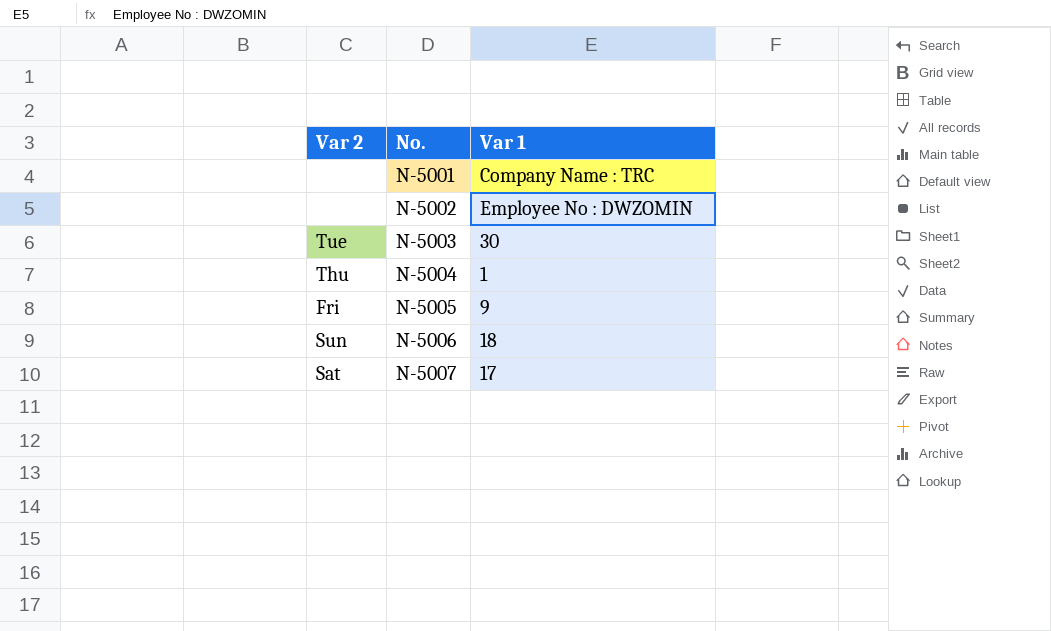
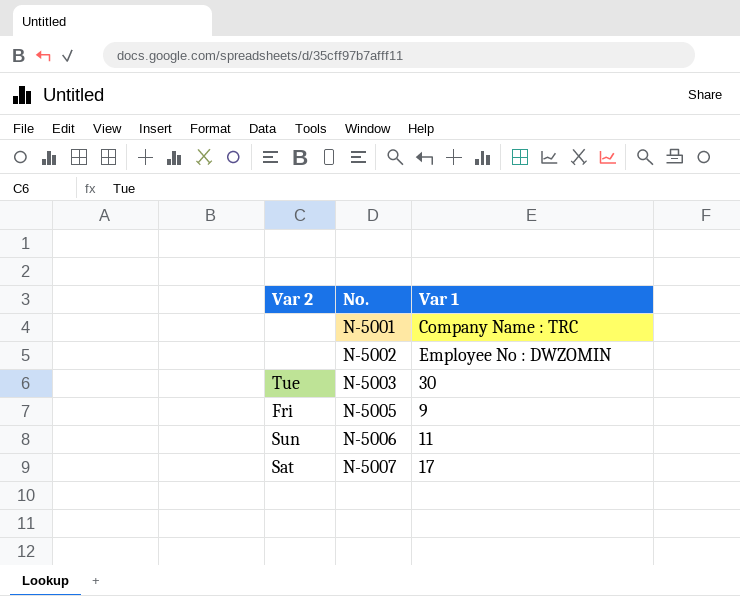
row N-5004: Thu | 1 -> none
N-5006 | Var 1: 18 -> 11

